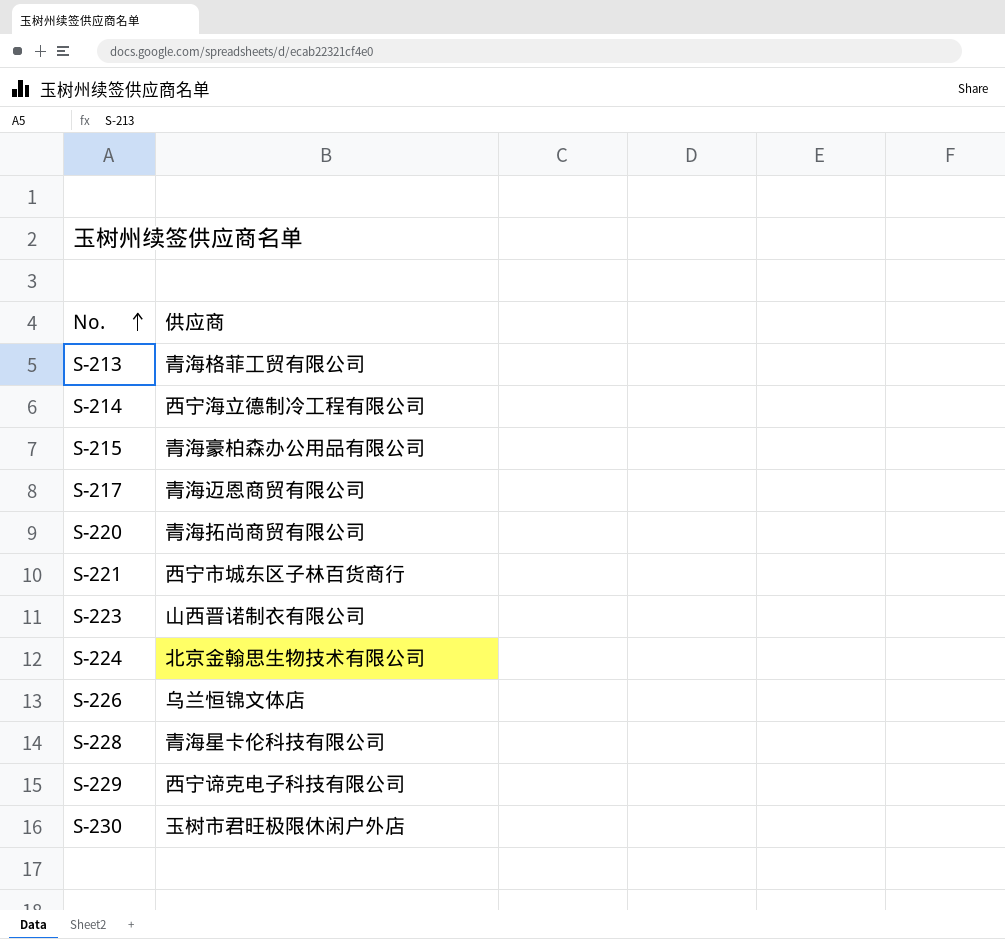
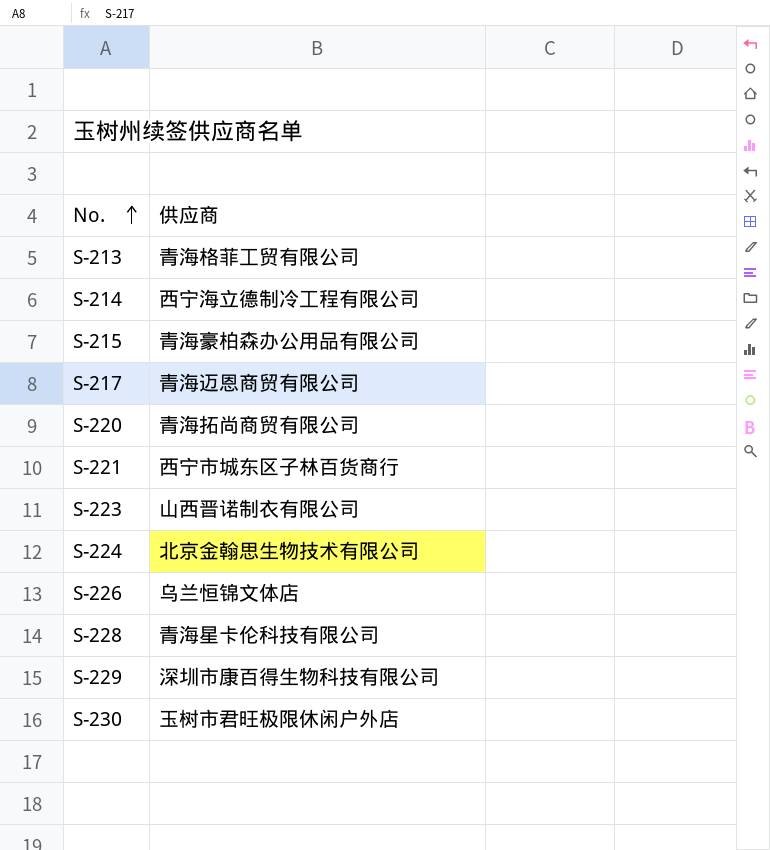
S-229 | 供应商: 西宁谛克电子科技有限公司 -> 深圳市康百得生物科技有限公司

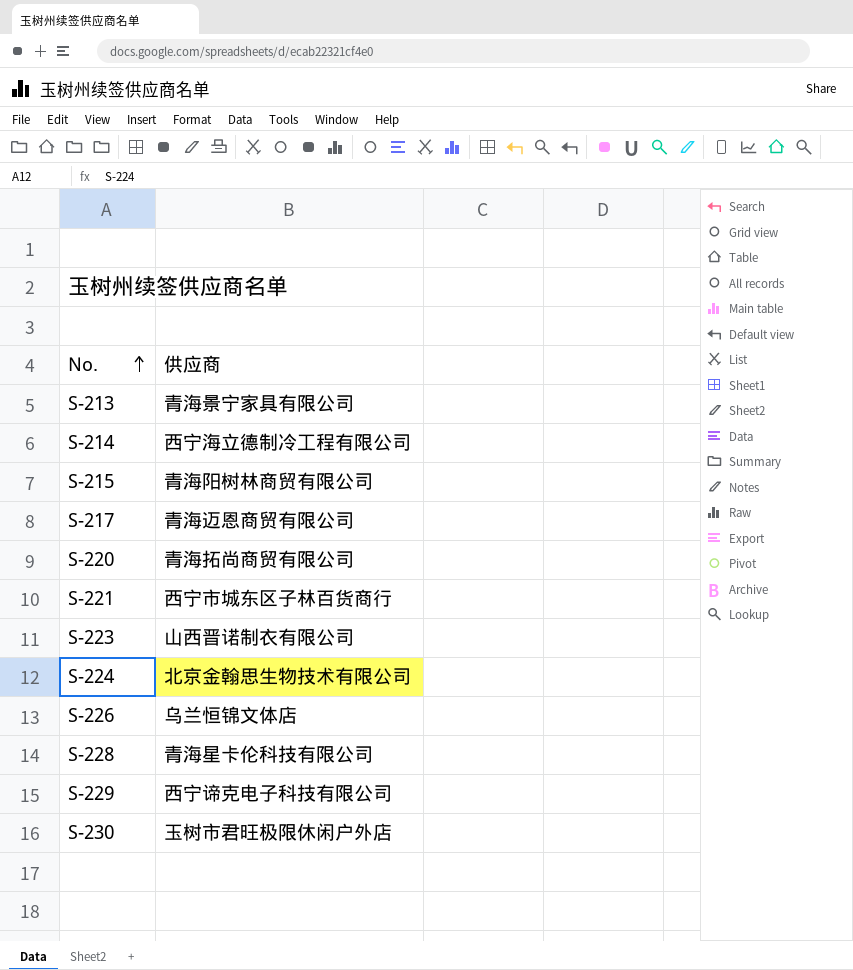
S-213 | 供应商: 青海格菲工贸有限公司 -> 青海景宁家具有限公司
S-215 | 供应商: 青海豪柏森办公用品有限公司 -> 青海阳树林商贸有限公司
S-229 | 供应商: 深圳市康百得生物科技有限公司 -> 西宁谛克电子科技有限公司

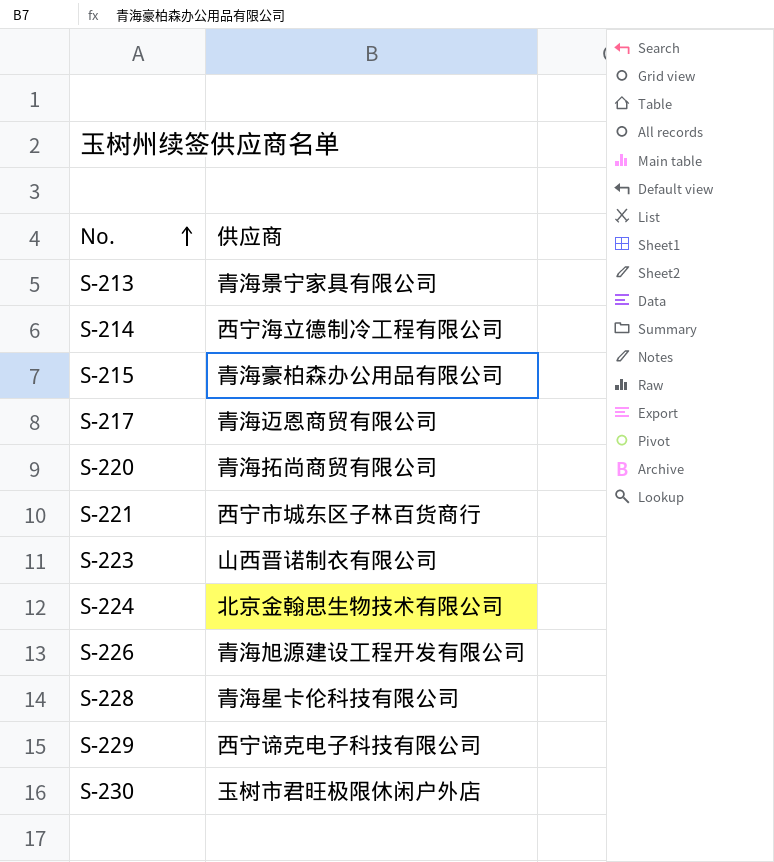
S-215 | 供应商: 青海阳树林商贸有限公司 -> 青海豪柏森办公用品有限公司
S-226 | 供应商: 乌兰恒锦文体店 -> 青海旭源建设工程开发有限公司

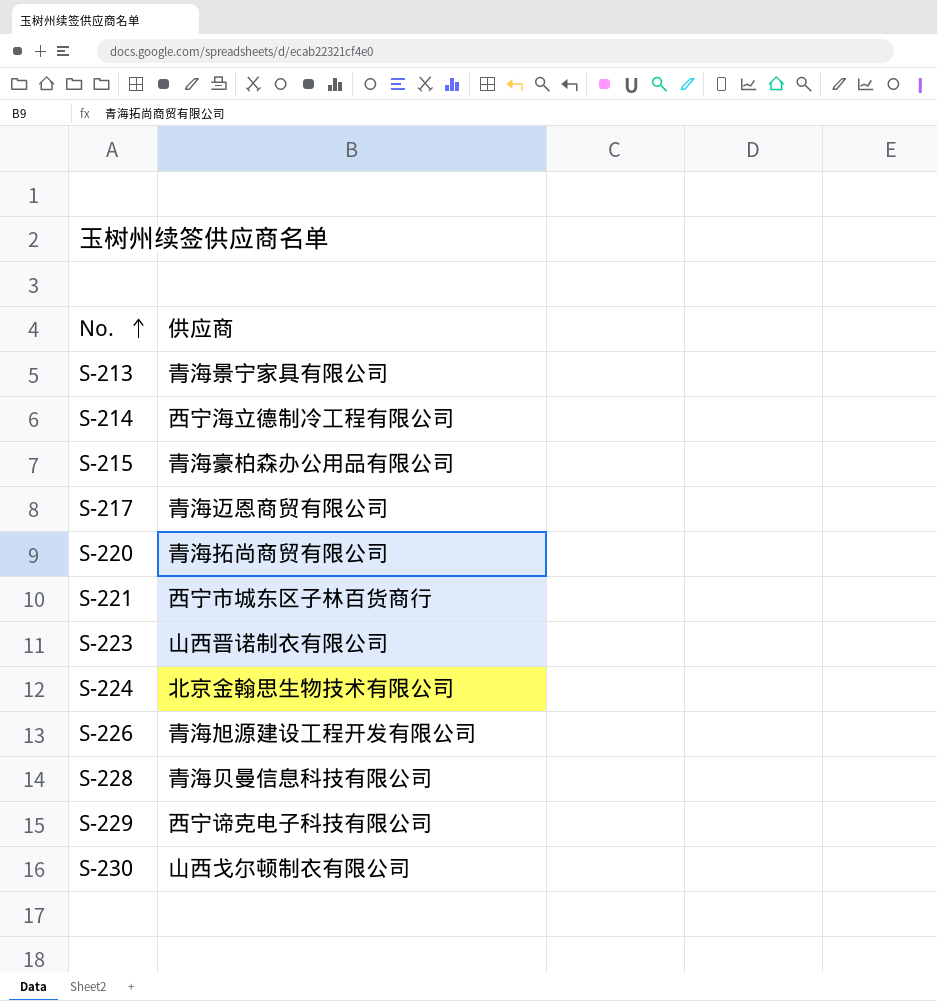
S-228 | 供应商: 青海星卡伦科技有限公司 -> 青海贝曼信息科技有限公司
S-230 | 供应商: 玉树市君旺极限休闲户外店 -> 山西戈尔顿制衣有限公司

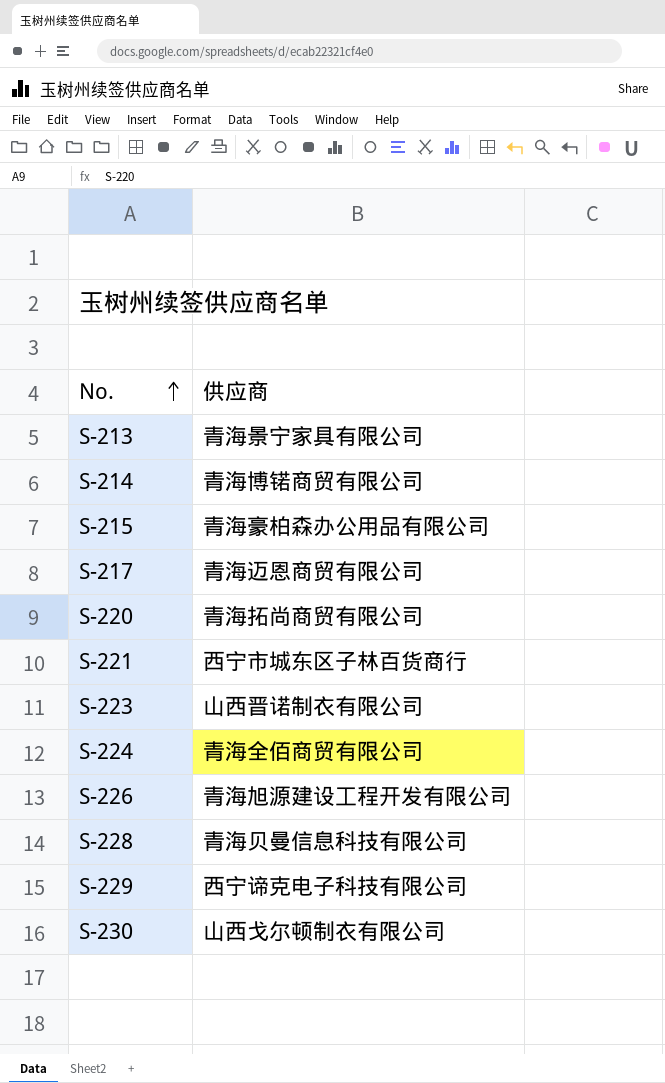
S-214 | 供应商: 西宁海立德制冷工程有限公司 -> 青海博锘商贸有限公司
S-224 | 供应商: 北京金翰思生物技术有限公司 -> 青海全佰商贸有限公司

